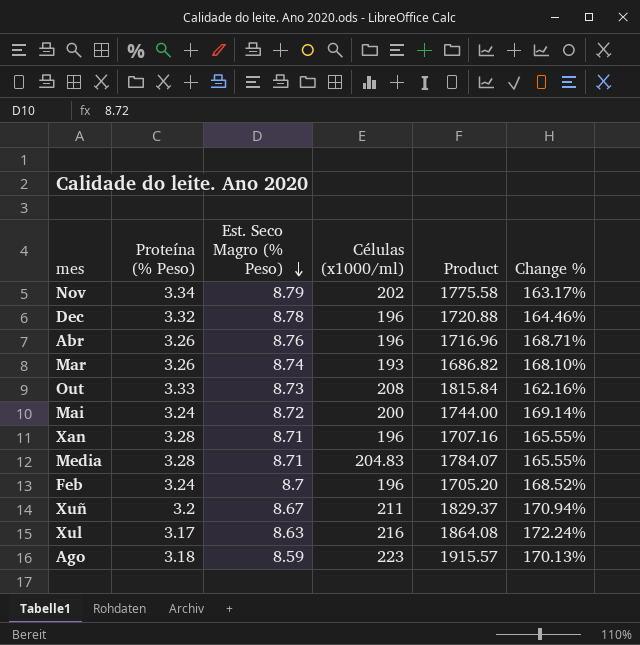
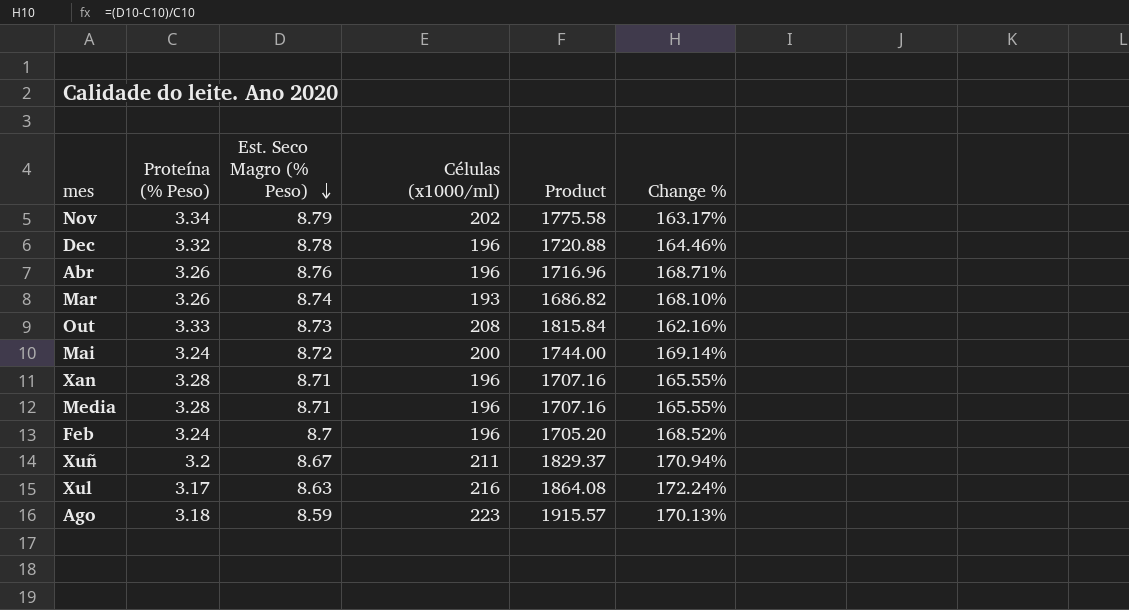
Media | Células (x1000/ml): 204.83 -> 196
Media | Product: 1784.07 -> 1707.16

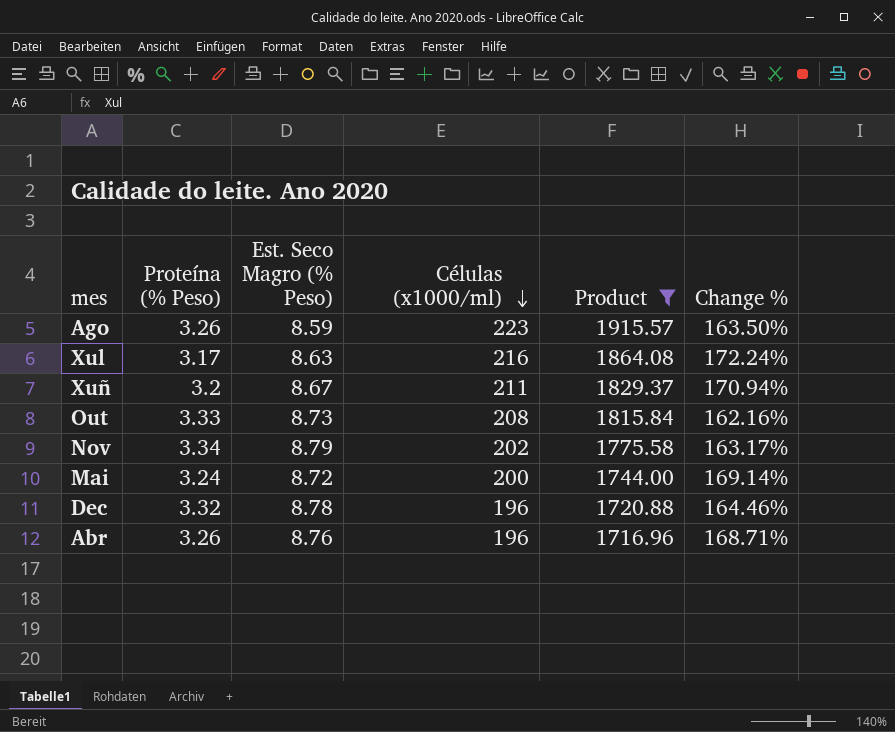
filter: none -> Product >= 1716.96
row order: Est. Seco Magro (% Peso) descending -> Células (x1000/ml) descending
Ago | Proteína (% Peso): 3.18 -> 3.26
Ago | Change %: 170.13% -> 163.50%

